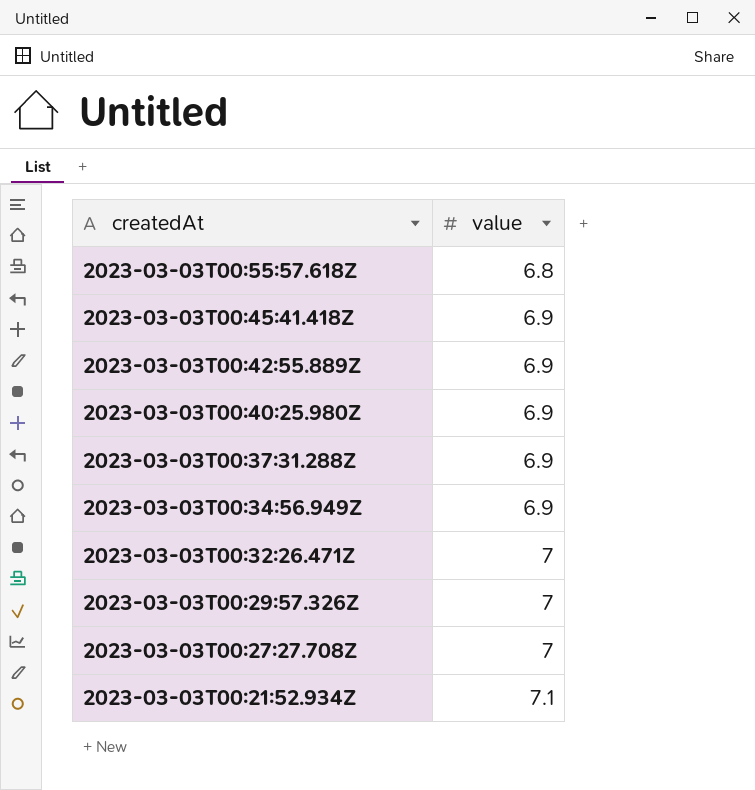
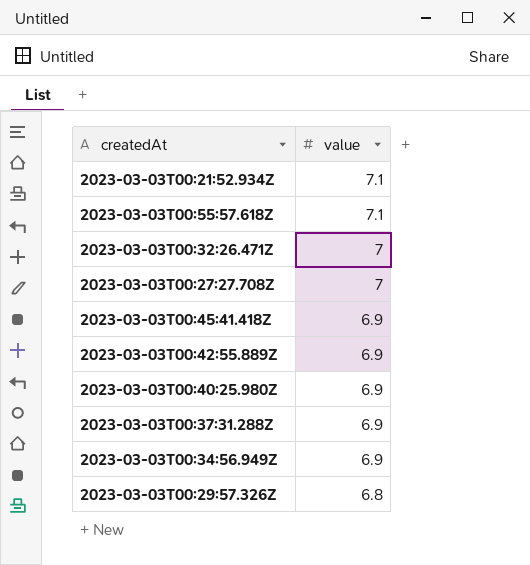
row order: createdAt descending -> value descending
2023-03-03T00:55:57.618Z | value: 6.8 -> 7.1
2023-03-03T00:29:57.326Z | value: 7 -> 6.8

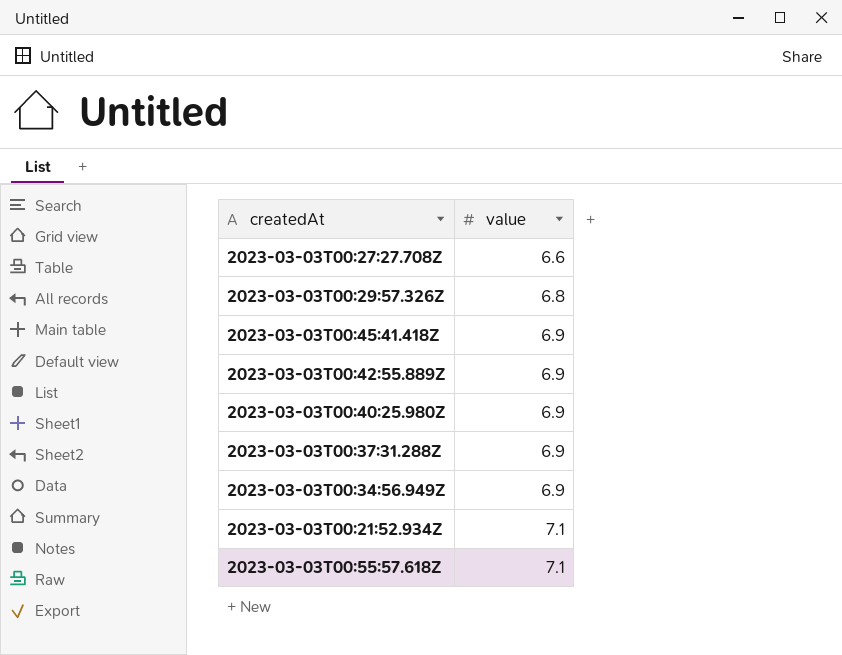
row order: value descending -> value ascending
row 2023-03-03T00:32:26.471Z: 7 -> none
2023-03-03T00:27:27.708Z | value: 7 -> 6.6

